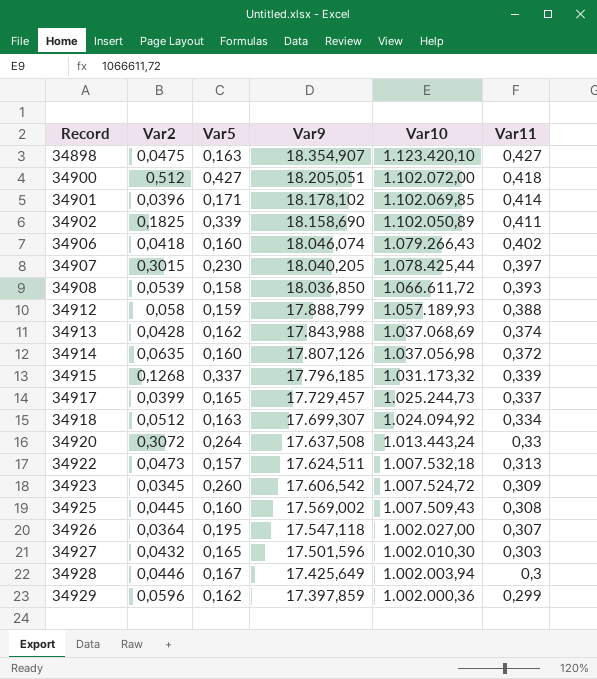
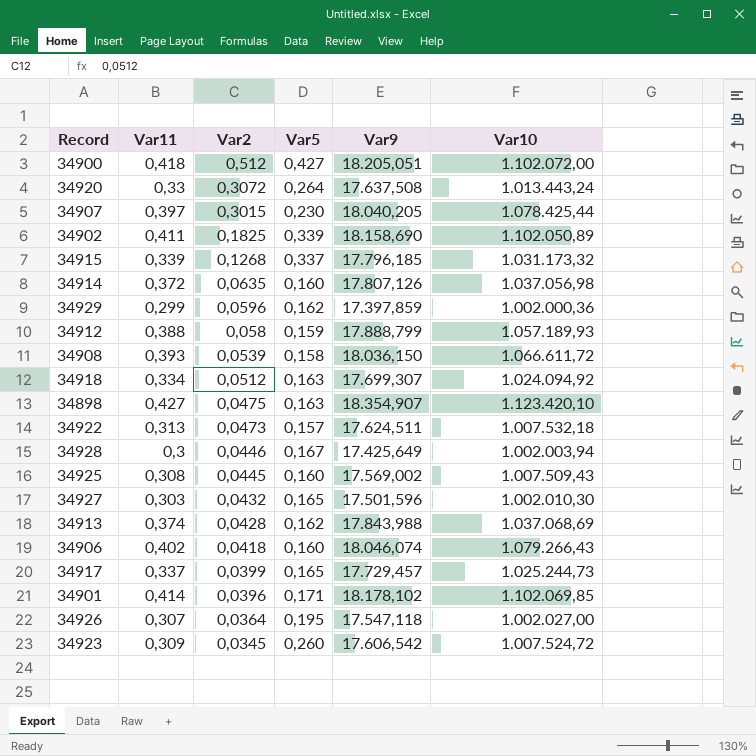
row order: Record ascending -> Var2 descending
column Var11 | position: 6 -> 2
34908 | Var9: 18.036,850 -> 18.036,150

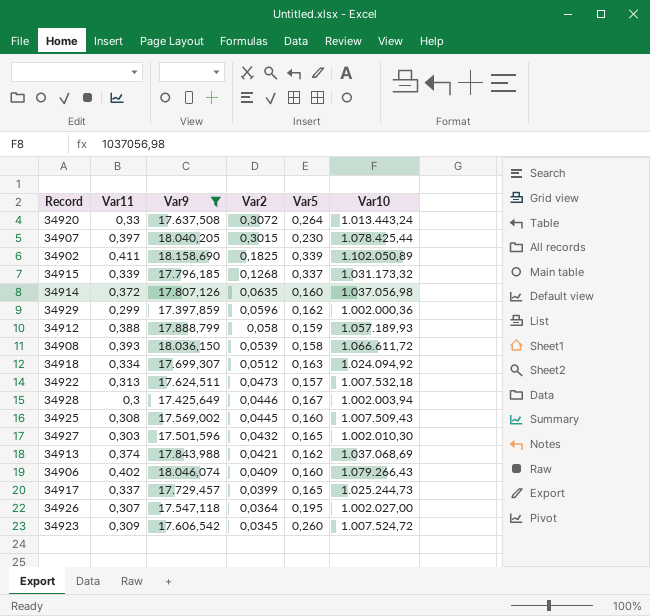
filter: none -> Var9 <= 18.158,690
column Var9 | position: 5 -> 3
34913 | Var2: 0,0428 -> 0,0421
34906 | Var2: 0,0418 -> 0,0409

